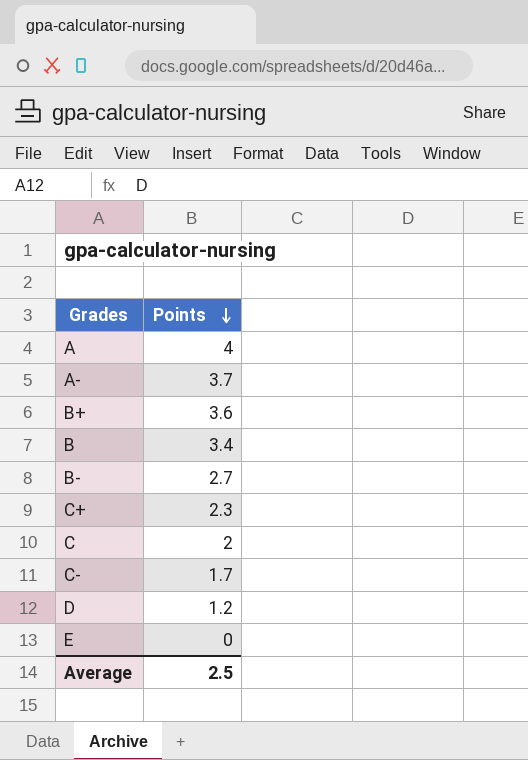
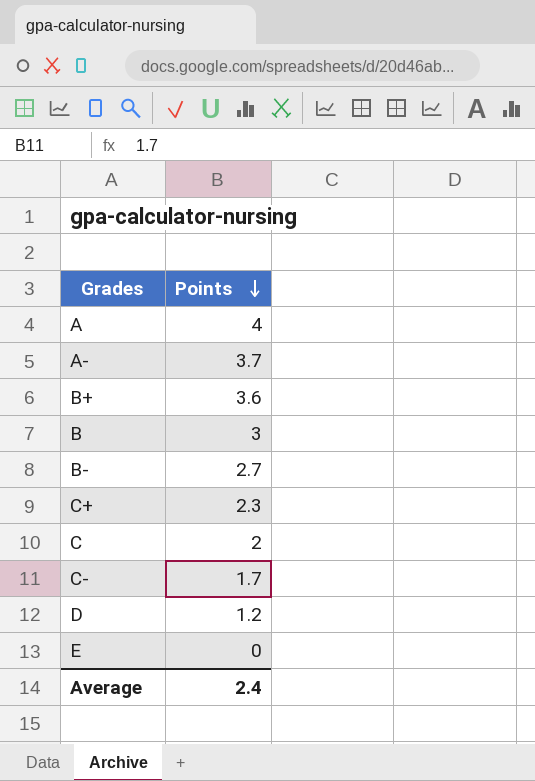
B | Points: 3.4 -> 3
Average | Points: 2.5 -> 2.4

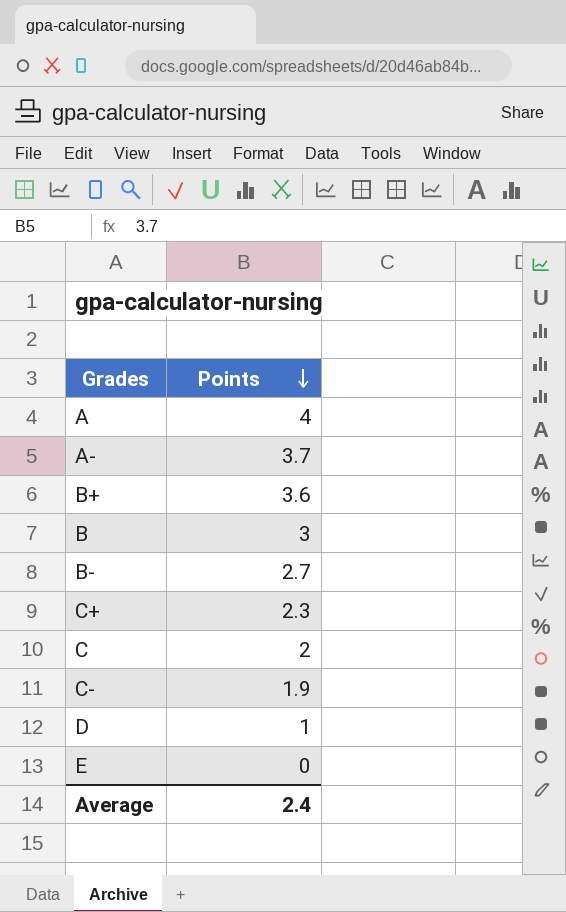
C- | Points: 1.7 -> 1.9
D | Points: 1.2 -> 1

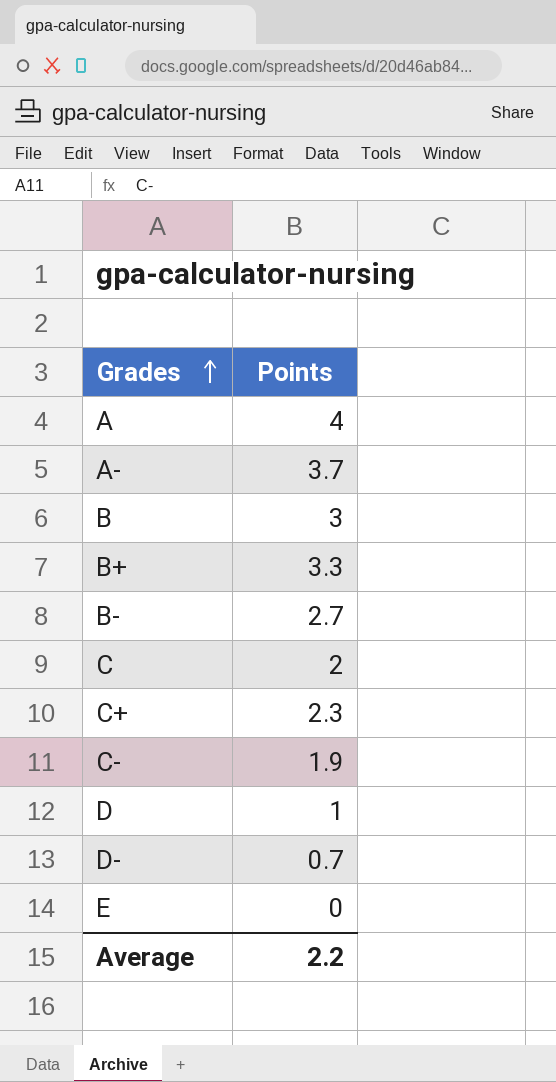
row order: Points descending -> Grades ascending
B+ | Points: 3.6 -> 3.3
row D-: none -> 0.7
Average | Points: 2.4 -> 2.2

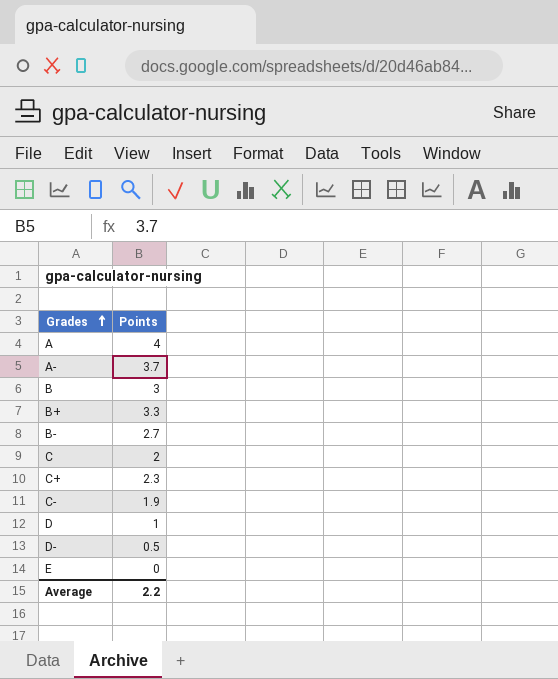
D- | Points: 0.7 -> 0.5

